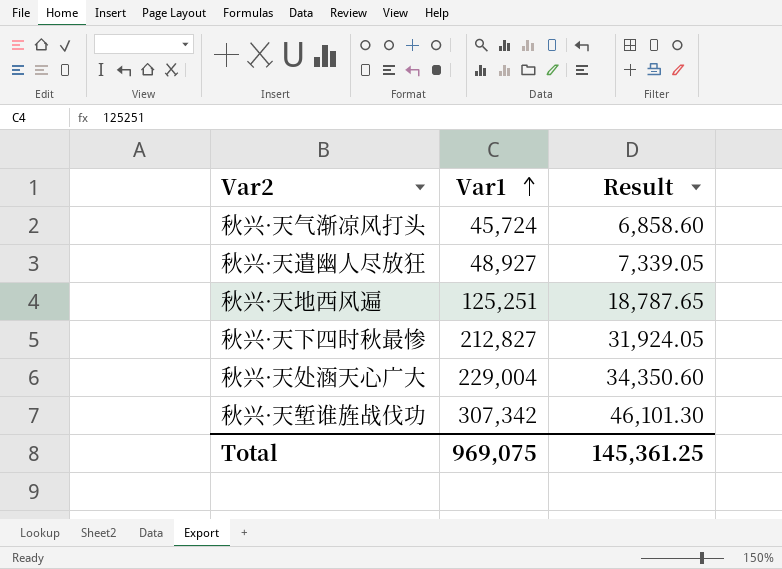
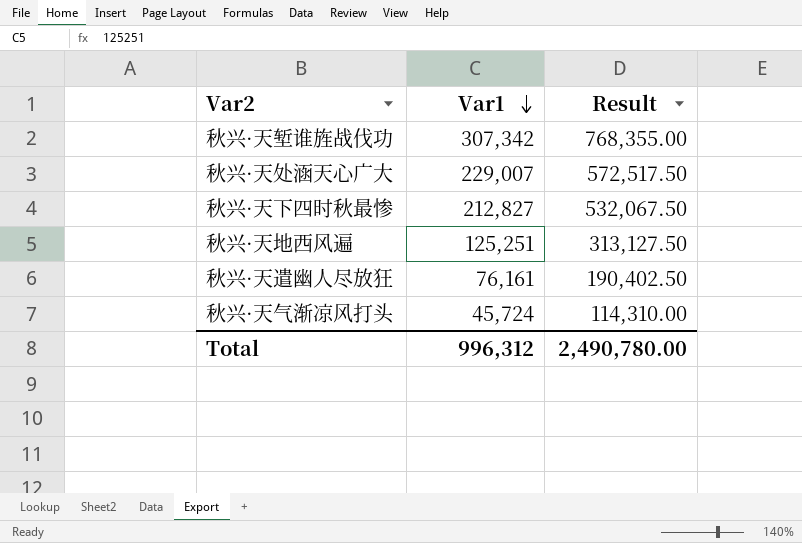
row order: Var1 ascending -> Var1 descending
column Result | formula: [Var1] * 0.15 -> [Var1] * 2.5
秋兴·天处涵天心广大 | Var1: 229,004 -> 229,007
秋兴·天遣幽人尽放狂 | Var1: 48,927 -> 76,161
Total | Var1: 969,075 -> 996,312
Total | Result: 145,361.25 -> 2,490,780.00

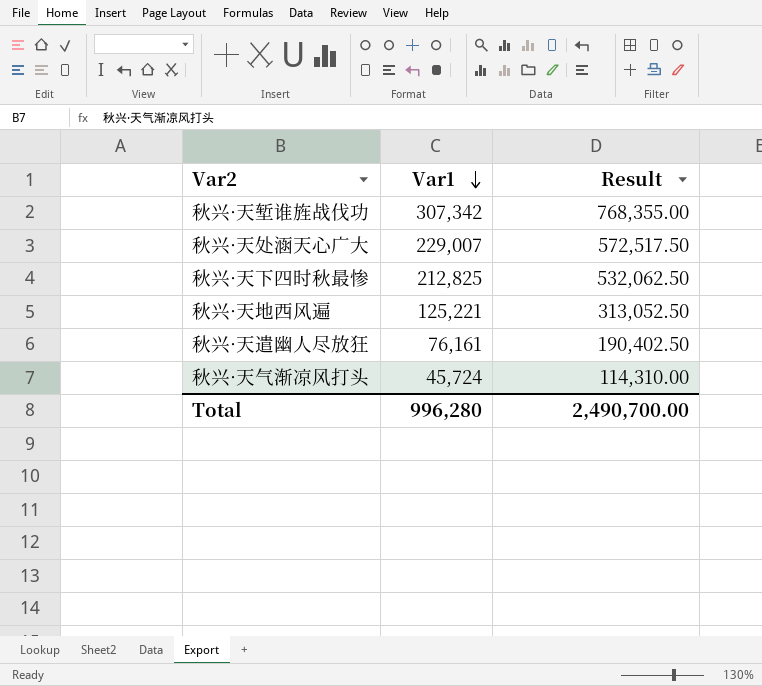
秋兴·天下四时秋最惨 | Var1: 212,827 -> 212,825
秋兴·天下四时秋最惨 | Result: 532,067.50 -> 532,062.50
秋兴·天地西风遍 | Var1: 125,251 -> 125,221
秋兴·天地西风遍 | Result: 313,127.50 -> 313,052.50
Total | Var1: 996,312 -> 996,280
Total | Result: 2,490,780.00 -> 2,490,700.00

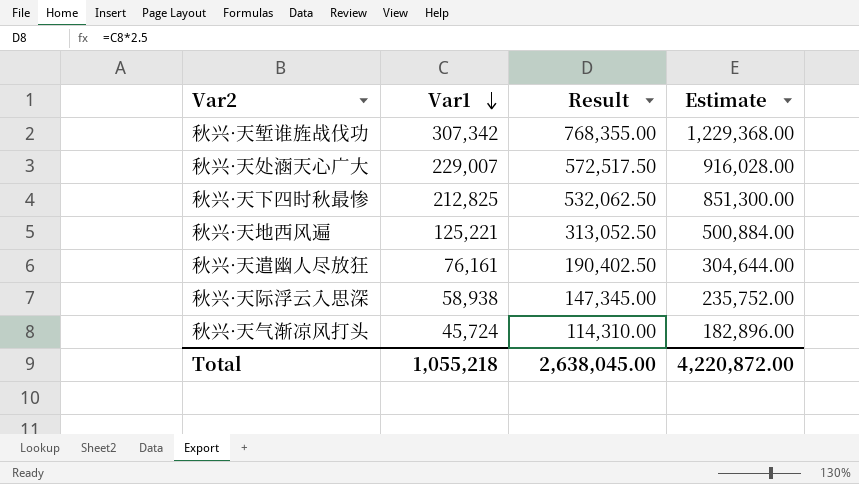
column Estimate | formula: none -> [Var1] * 4
row 秋兴·天际浮云入思深: none -> 58,938 | 147,345.00 | 235,752.00
Total | Var1: 996,280 -> 1,055,218
Total | Result: 2,490,700.00 -> 2,638,045.00

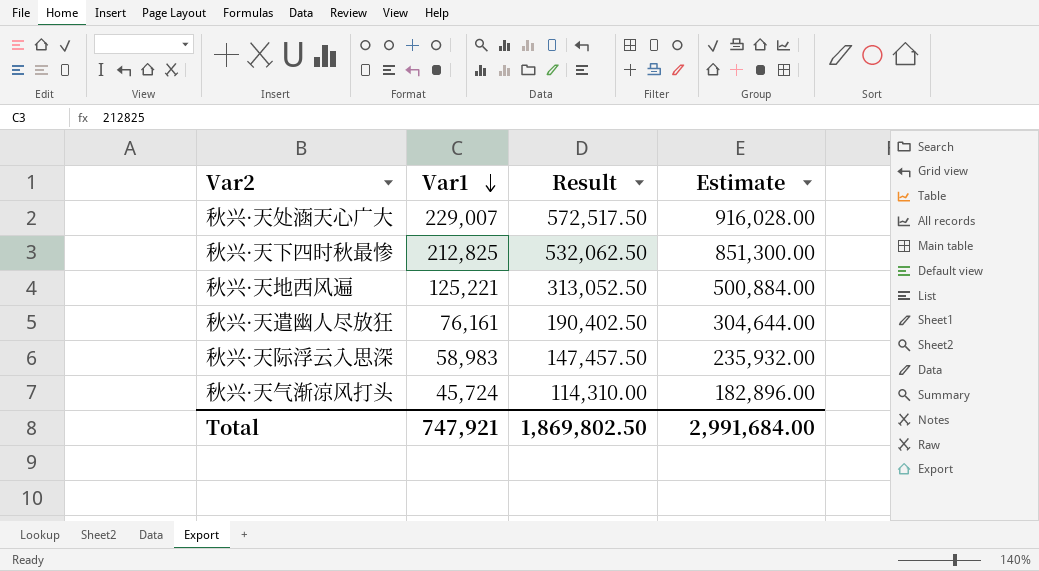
row 秋兴·天堑谁旌战伐功: 307,342 | 768,355.00 | 1,229,368.00 -> none
秋兴·天际浮云入思深 | Var1: 58,938 -> 58,983
秋兴·天际浮云入思深 | Result: 147,345.00 -> 147,457.50
秋兴·天际浮云入思深 | Estimate: 235,752.00 -> 235,932.00
Total | Var1: 1,055,218 -> 747,921
Total | Result: 2,638,045.00 -> 1,869,802.50
Total | Estimate: 4,220,872.00 -> 2,991,684.00

